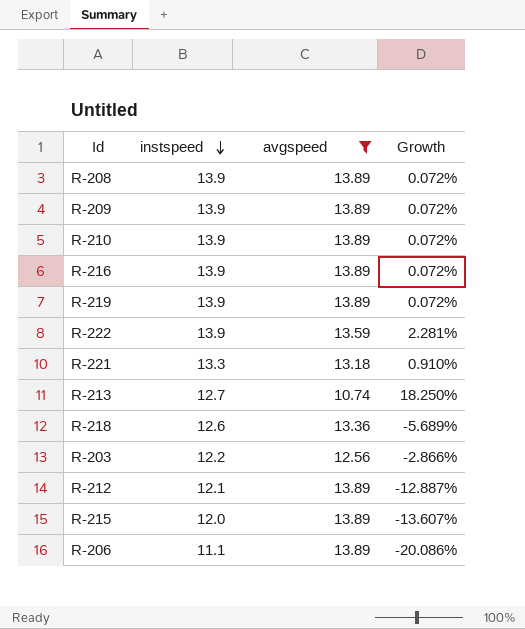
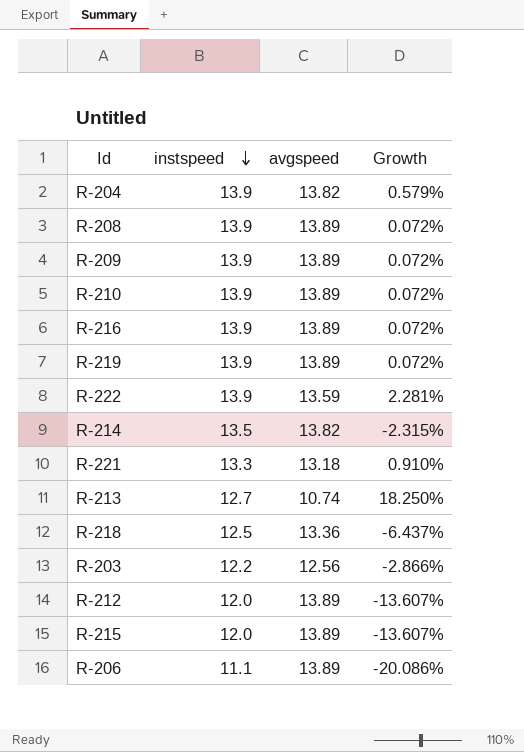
filter: avgspeed != 13.82 -> none
R-218 | instspeed: 12.6 -> 12.5
R-218 | Growth: -5.689% -> -6.437%
R-212 | instspeed: 12.1 -> 12.0
R-212 | Growth: -12.887% -> -13.607%

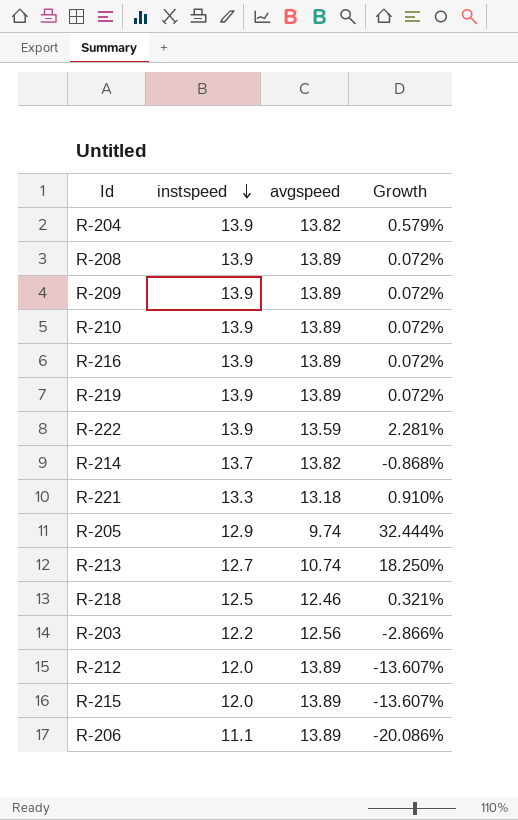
R-214 | instspeed: 13.5 -> 13.7
R-214 | Growth: -2.315% -> -0.868%
row R-205: none -> 12.9 | 9.74 | 32.444%
R-218 | avgspeed: 13.36 -> 12.46
R-218 | Growth: -6.437% -> 0.321%

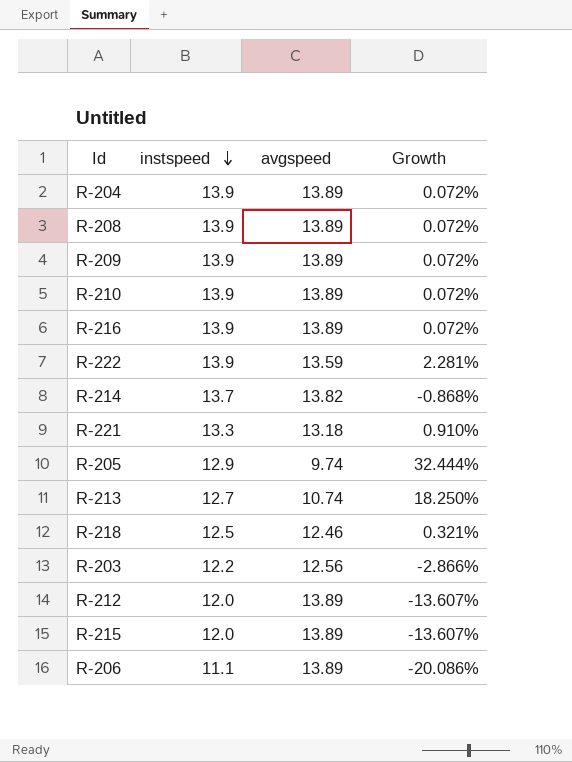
row R-219: 13.9 | 13.89 | 0.072% -> none
R-204 | avgspeed: 13.82 -> 13.89
R-204 | Growth: 0.579% -> 0.072%

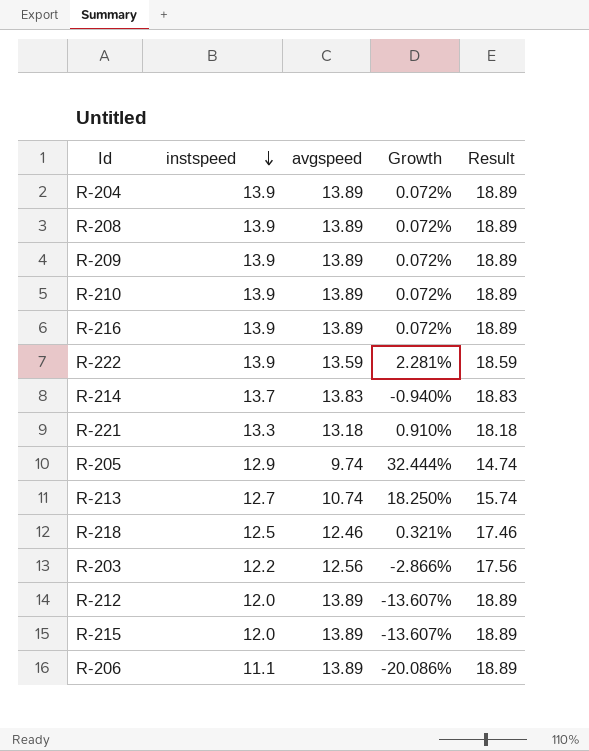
column Result | formula: none -> [avgspeed] + 5
R-214 | avgspeed: 13.82 -> 13.83
R-214 | Growth: -0.868% -> -0.940%

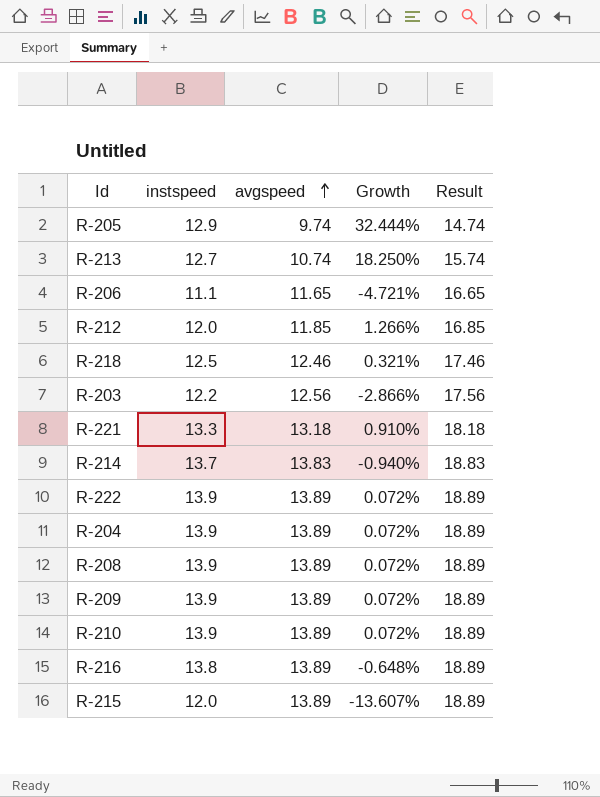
row order: instspeed descending -> avgspeed ascending
R-206 | avgspeed: 13.89 -> 11.65
R-206 | Growth: -20.086% -> -4.721%
R-206 | Result: 18.89 -> 16.65
R-212 | avgspeed: 13.89 -> 11.85
R-212 | Growth: -13.607% -> 1.266%
R-212 | Result: 18.89 -> 16.85
R-222 | avgspeed: 13.59 -> 13.89
R-222 | Growth: 2.281% -> 0.072%
R-222 | Result: 18.59 -> 18.89
R-216 | instspeed: 13.9 -> 13.8
R-216 | Growth: 0.072% -> -0.648%

